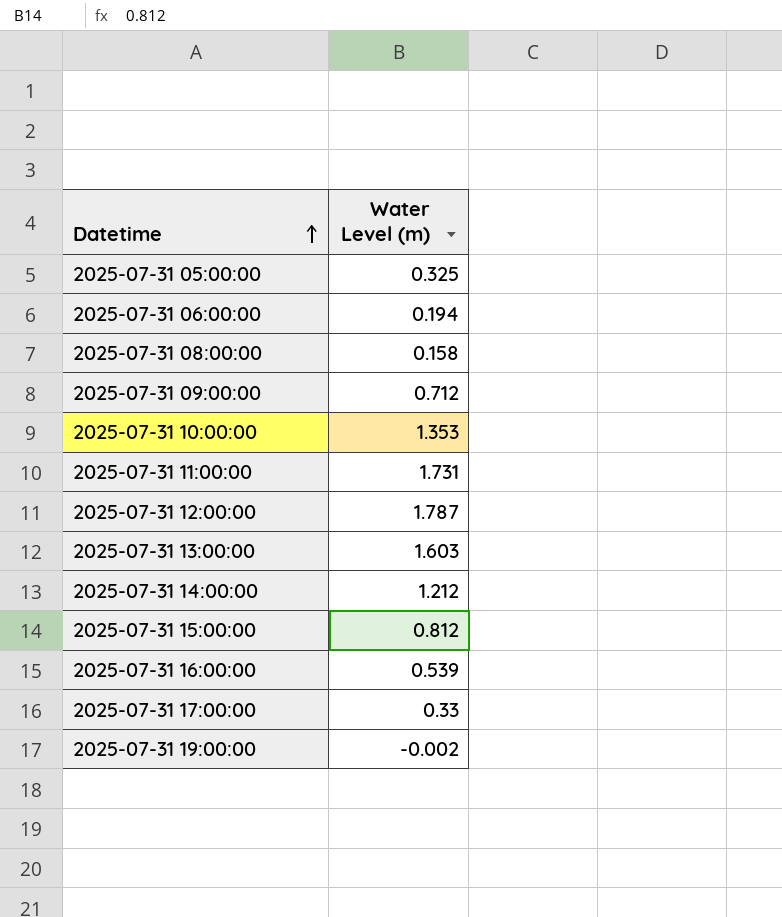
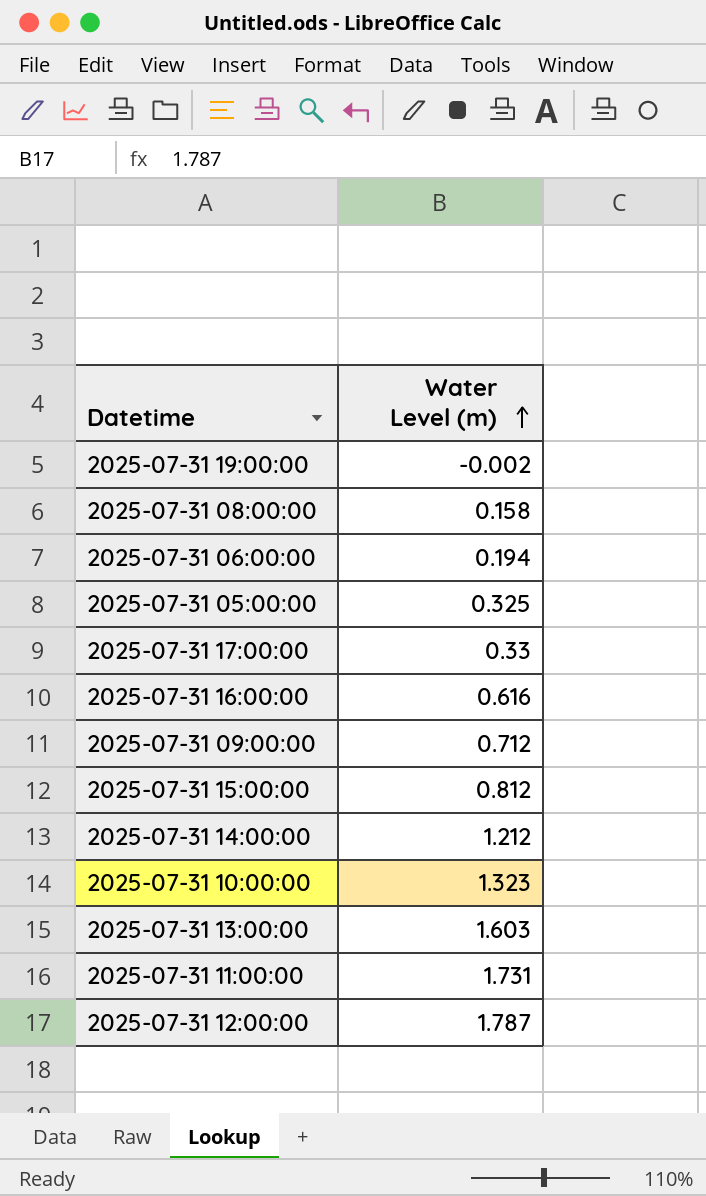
row order: Datetime ascending -> Water Level (m) ascending
2025-07-31 16:00:00 | Water Level (m): 0.539 -> 0.616
2025-07-31 10:00:00 | Water Level (m): 1.353 -> 1.323

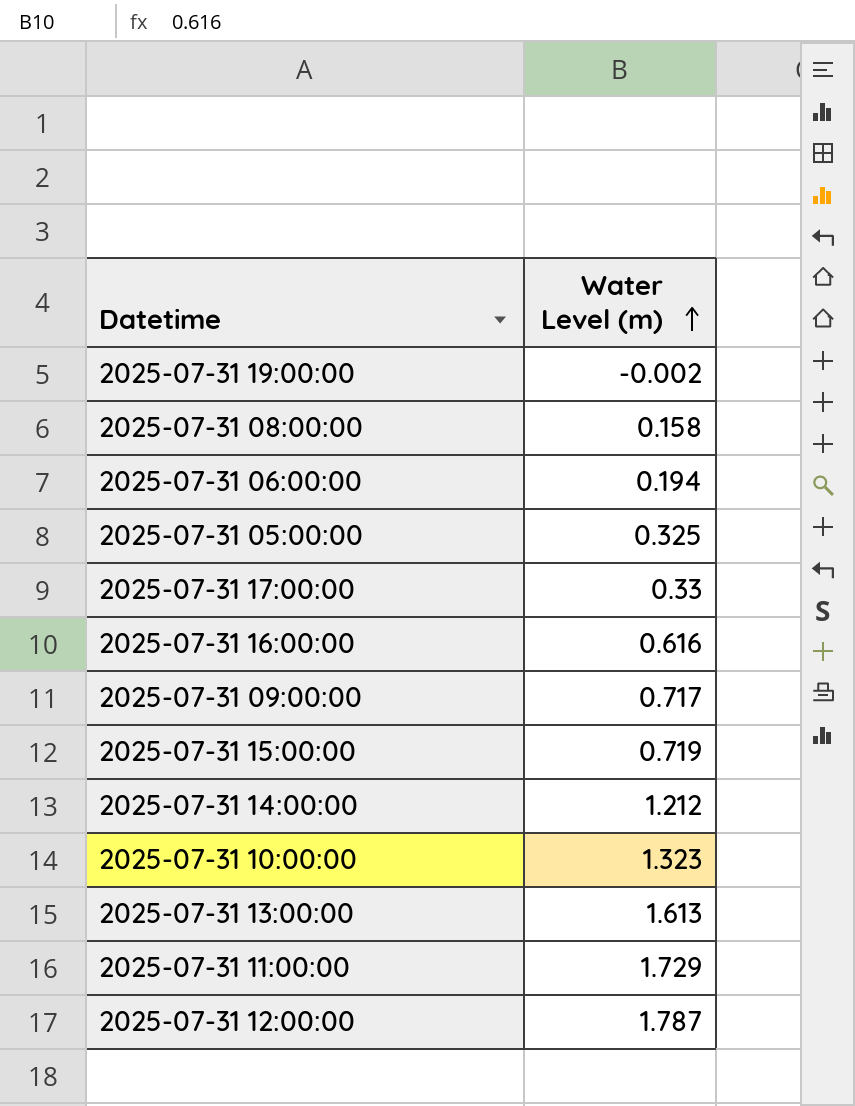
2025-07-31 09:00:00 | Water Level (m): 0.712 -> 0.717
2025-07-31 15:00:00 | Water Level (m): 0.812 -> 0.719
2025-07-31 13:00:00 | Water Level (m): 1.603 -> 1.613
2025-07-31 11:00:00 | Water Level (m): 1.731 -> 1.729

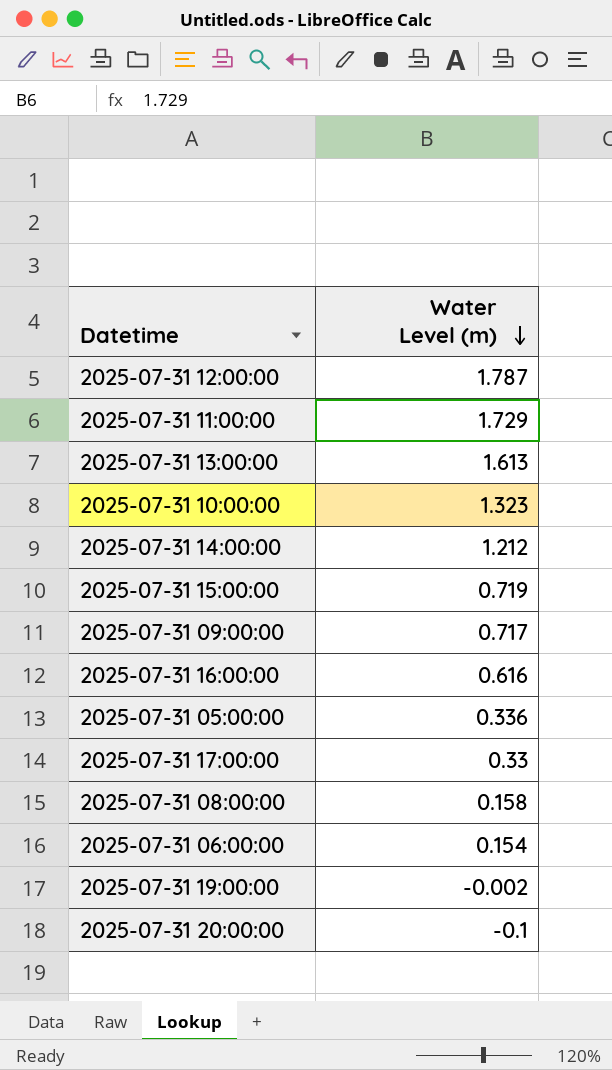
row order: Water Level (m) ascending -> Water Level (m) descending
2025-07-31 05:00:00 | Water Level (m): 0.325 -> 0.336
2025-07-31 06:00:00 | Water Level (m): 0.194 -> 0.154
row 2025-07-31 20:00:00: none -> -0.1

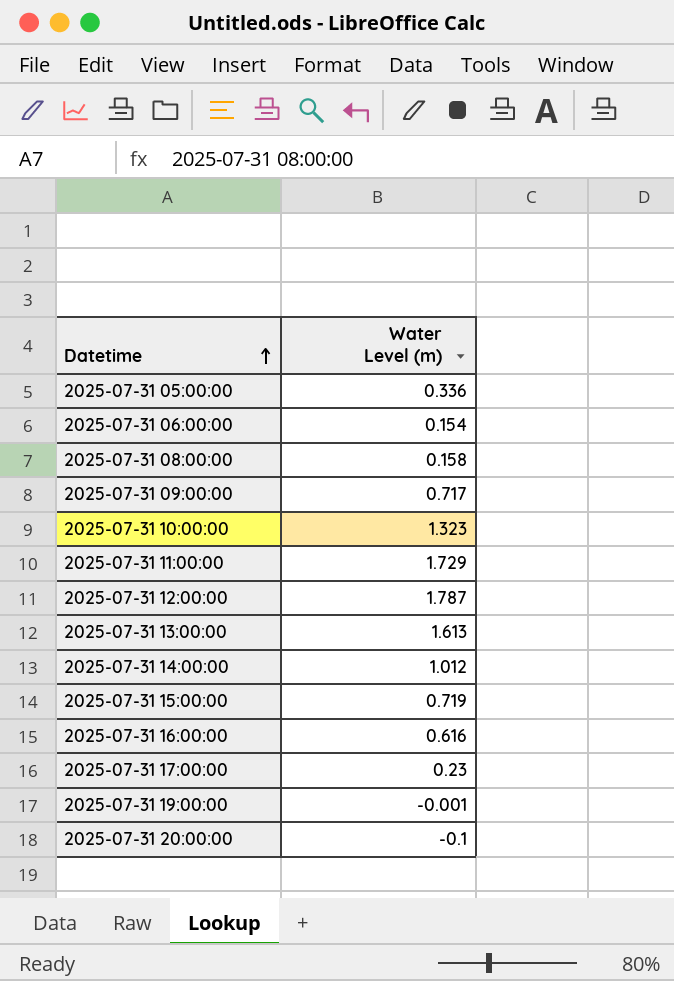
row order: Water Level (m) descending -> Datetime ascending
2025-07-31 14:00:00 | Water Level (m): 1.212 -> 1.012
2025-07-31 17:00:00 | Water Level (m): 0.33 -> 0.23
2025-07-31 19:00:00 | Water Level (m): -0.002 -> -0.001

